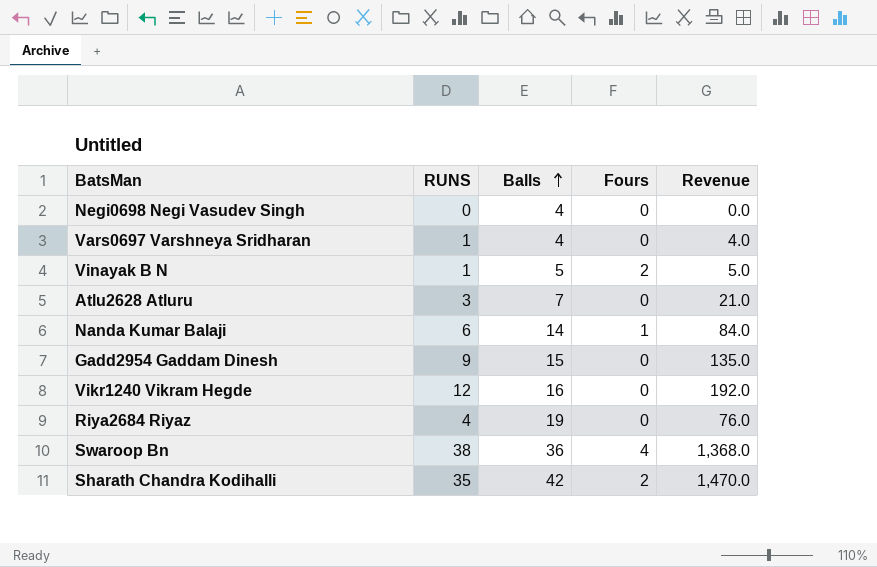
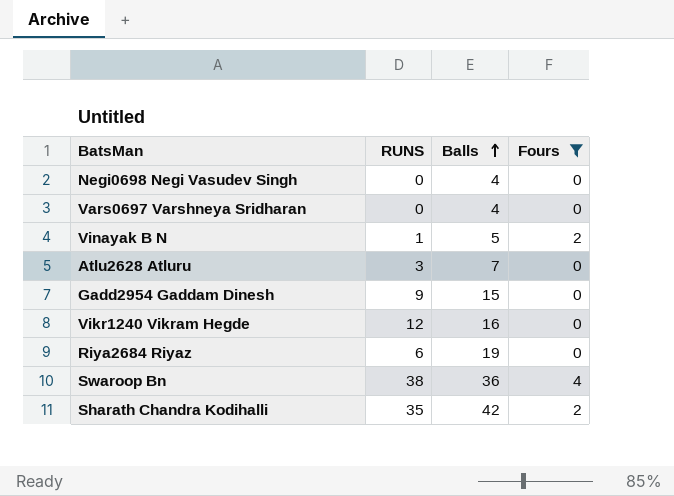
filter: none -> Fours != 1
column Revenue | formula: [RUNS] * [Balls] -> none
Vars0697 Varshneya Sridharan | RUNS: 1 -> 0
Riya2684 Riyaz | RUNS: 4 -> 6

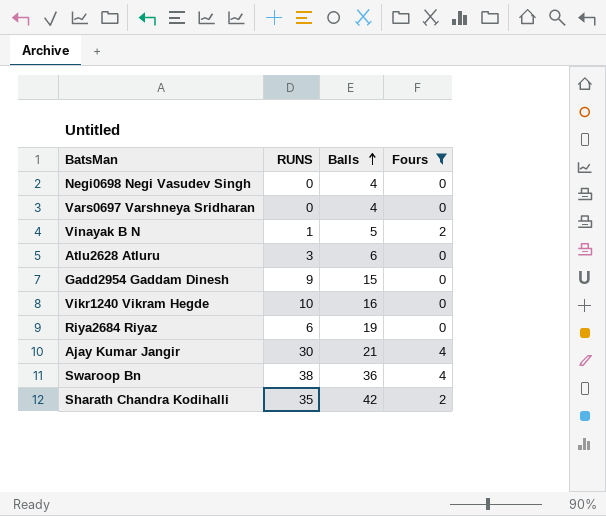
Atlu2628 Atluru | Balls: 7 -> 6
Vikr1240 Vikram Hegde | RUNS: 12 -> 10
row Ajay Kumar Jangir: none -> 30 | 21 | 4

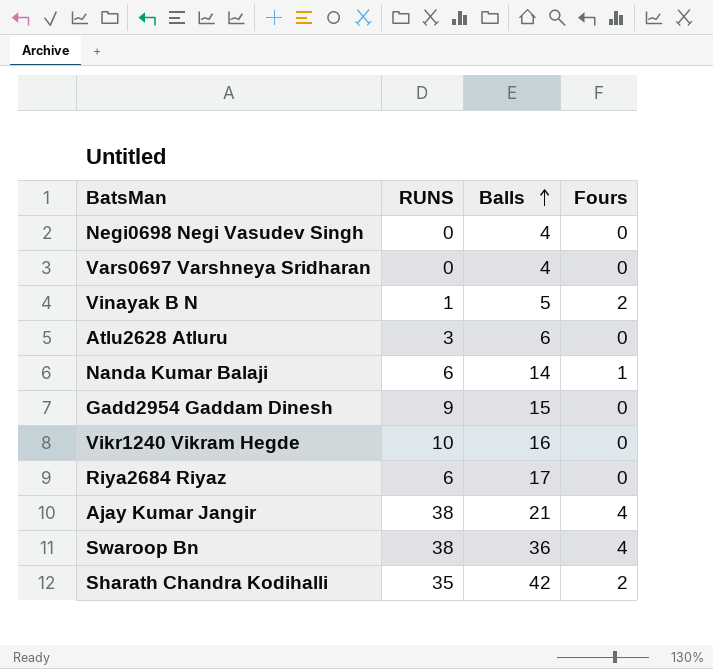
filter: Fours != 1 -> none
Riya2684 Riyaz | Balls: 19 -> 17
Ajay Kumar Jangir | RUNS: 30 -> 38

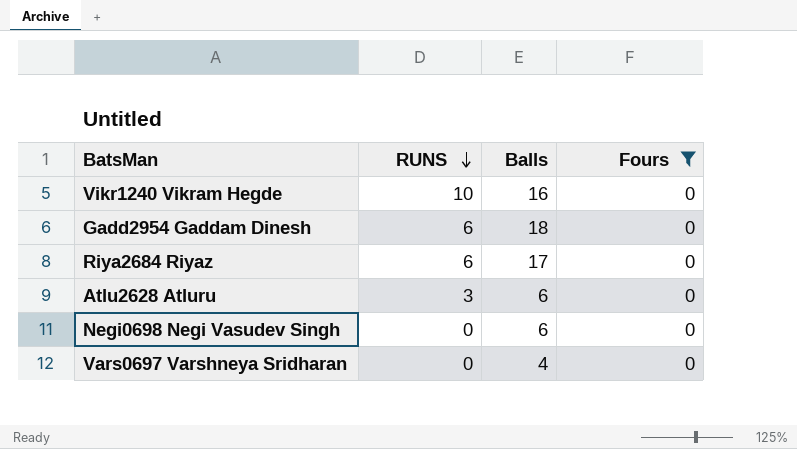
filter: none -> Fours = 0
row order: Balls ascending -> RUNS descending
Gadd2954 Gaddam Dinesh | RUNS: 9 -> 6
Gadd2954 Gaddam Dinesh | Balls: 15 -> 18
Negi0698 Negi Vasudev Singh | Balls: 4 -> 6

